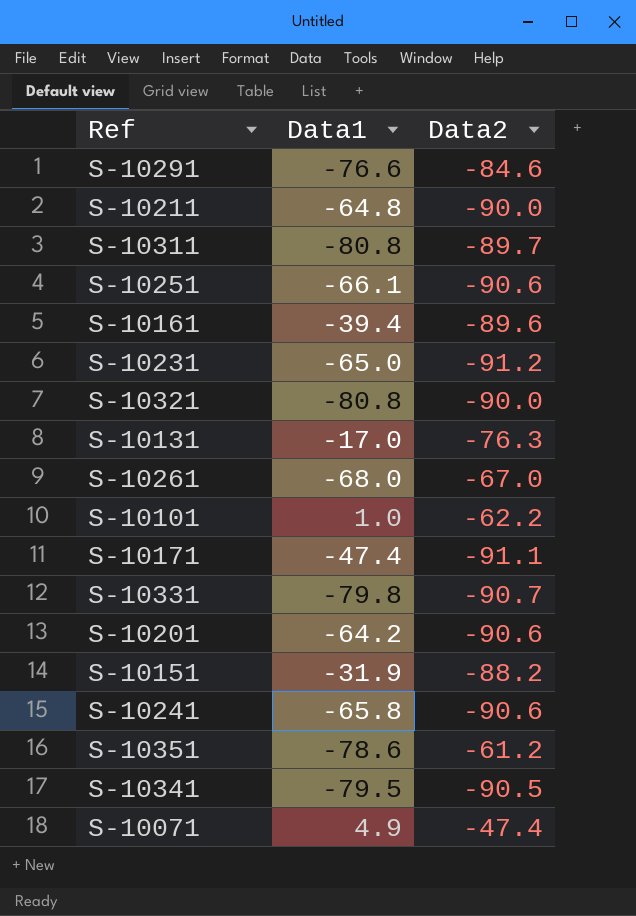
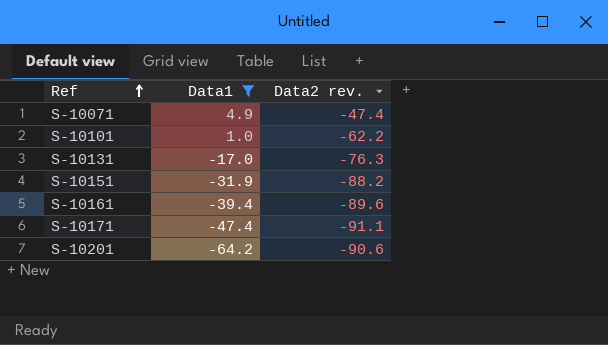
filter: none -> Data1 >= -64.2
row order: none -> Ref ascending
column name: Data2 -> Data2 rev.

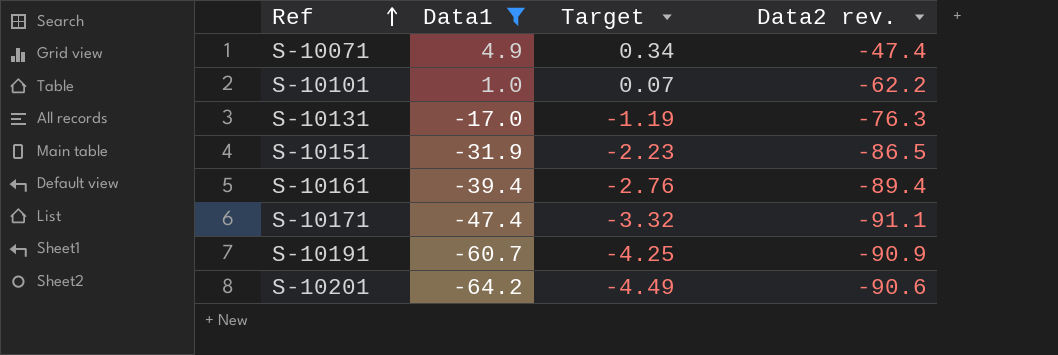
column Target | formula: none -> [Data1] * 0.07
S-10151 | Data2 rev.: -88.2 -> -86.5
S-10161 | Data2 rev.: -89.6 -> -89.4
row S-10191: none -> -60.7 | -4.25 | -90.9

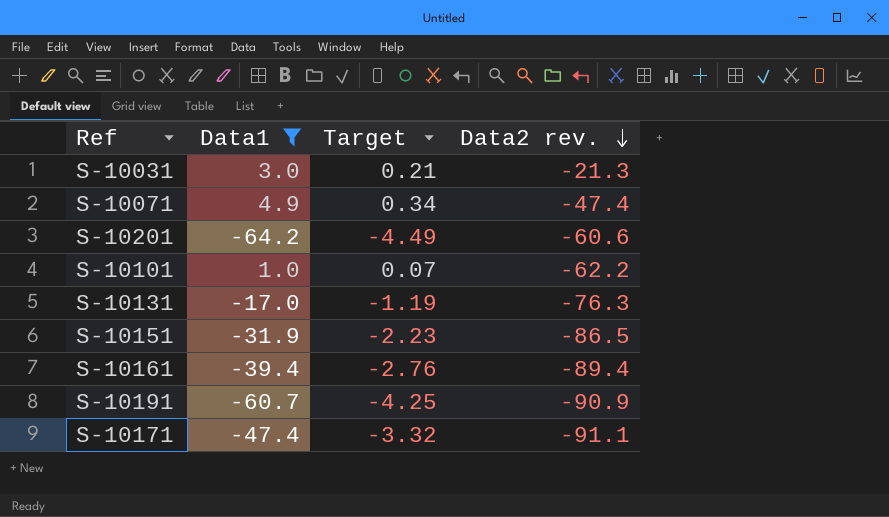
row order: Ref ascending -> Data2 rev. descending
row S-10031: none -> 3.0 | 0.21 | -21.3
S-10201 | Data2 rev.: -90.6 -> -60.6

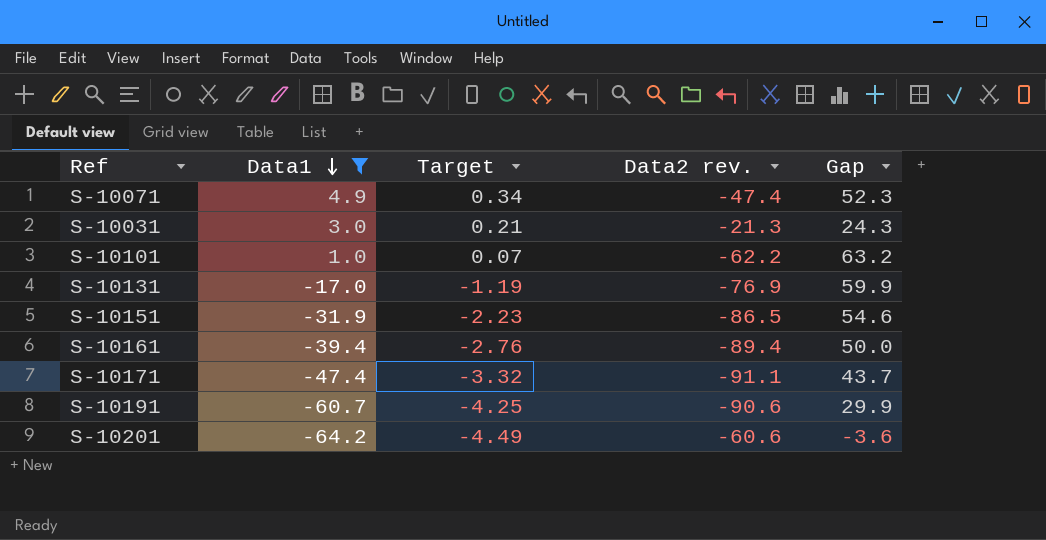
row order: Data2 rev. descending -> Data1 descending
column Gap | formula: none -> [Data1] - [Data2 rev.]
S-10131 | Data2 rev.: -76.3 -> -76.9
S-10191 | Data2 rev.: -90.9 -> -90.6

